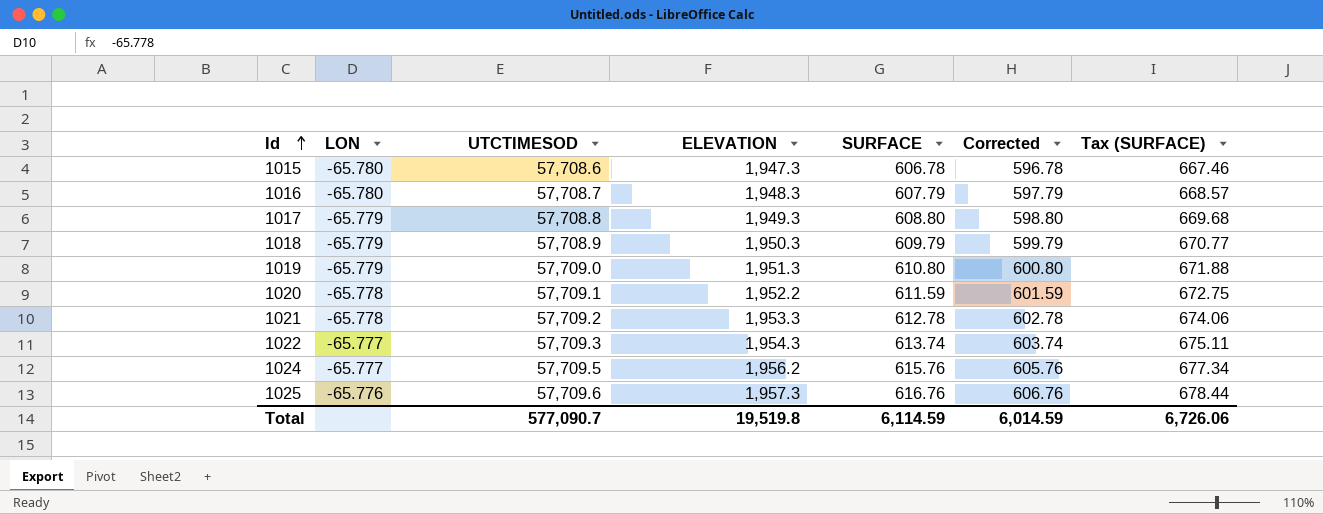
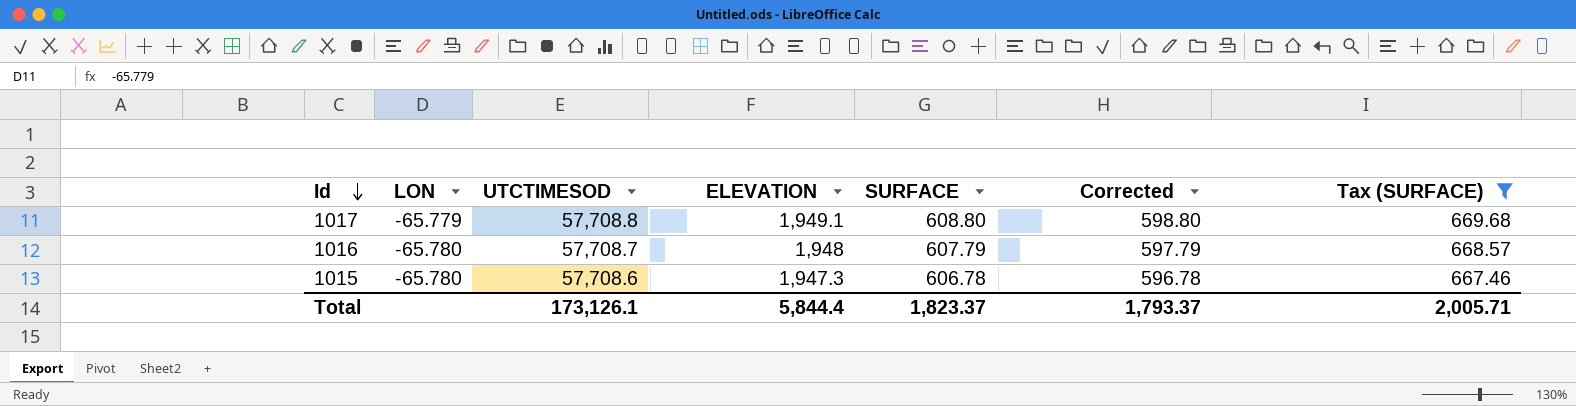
filter: none -> Tax (SURFACE) <= 669.68
row order: Id ascending -> Id descending
1017 | ELEVATION: 1,949.3 -> 1,949.1
1016 | ELEVATION: 1,948.3 -> 1,948
Total | UTCTIMESOD: 577,090.7 -> 173,126.1
Total | ELEVATION: 19,519.8 -> 5,844.4
Total | SURFACE: 6,114.59 -> 1,823.37
Total | Corrected: 6,014.59 -> 1,793.37
Total | Tax (SURFACE): 6,726.06 -> 2,005.71

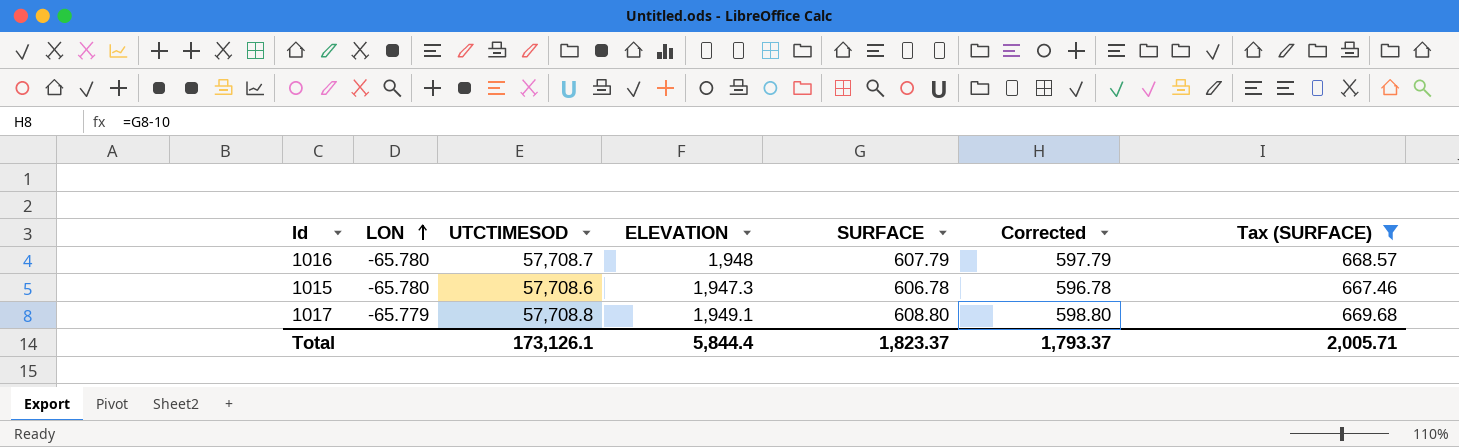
row order: Id descending -> LON ascending

